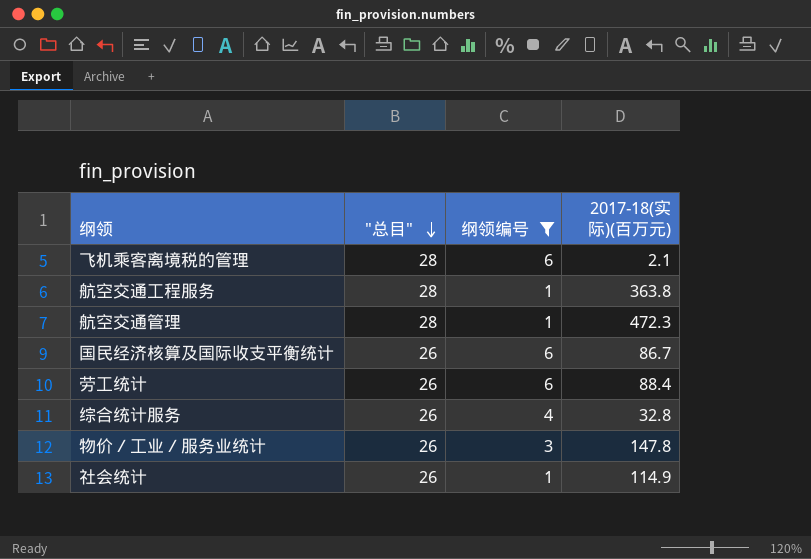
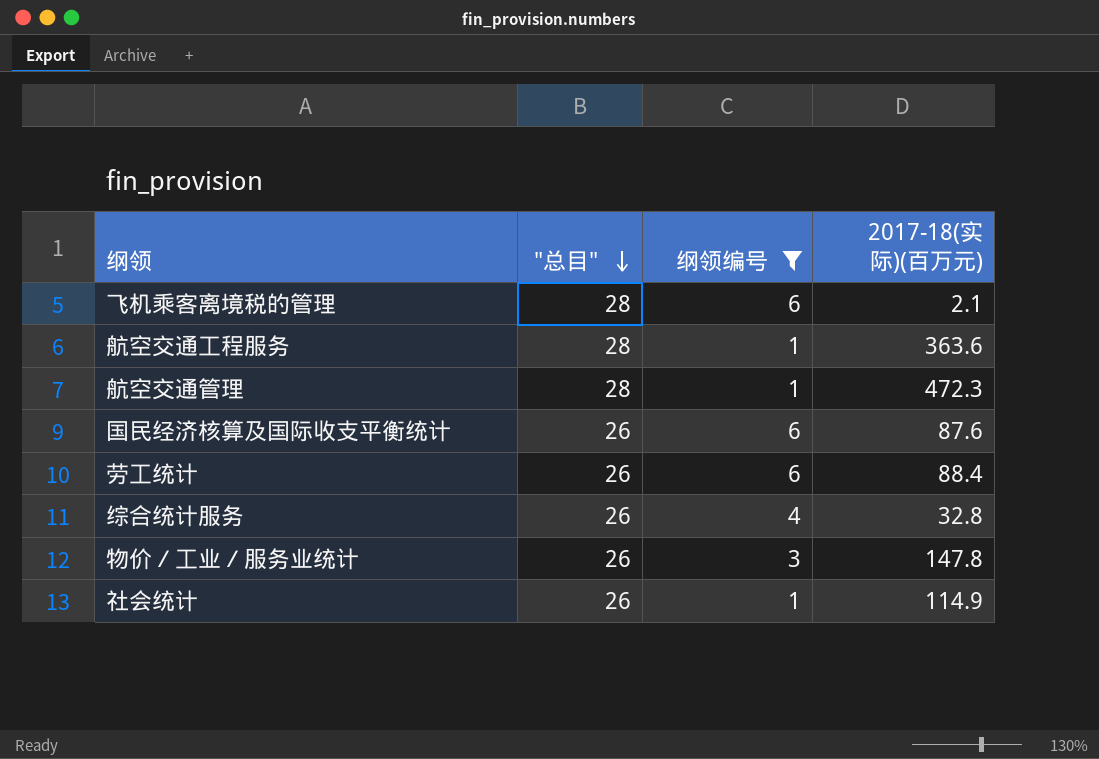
航空交通工程服务 | 2017-18(实际)(百万元): 363.8 -> 363.6
国民经济核算及国际收支平衡统计 | 2017-18(实际)(百万元): 86.7 -> 87.6

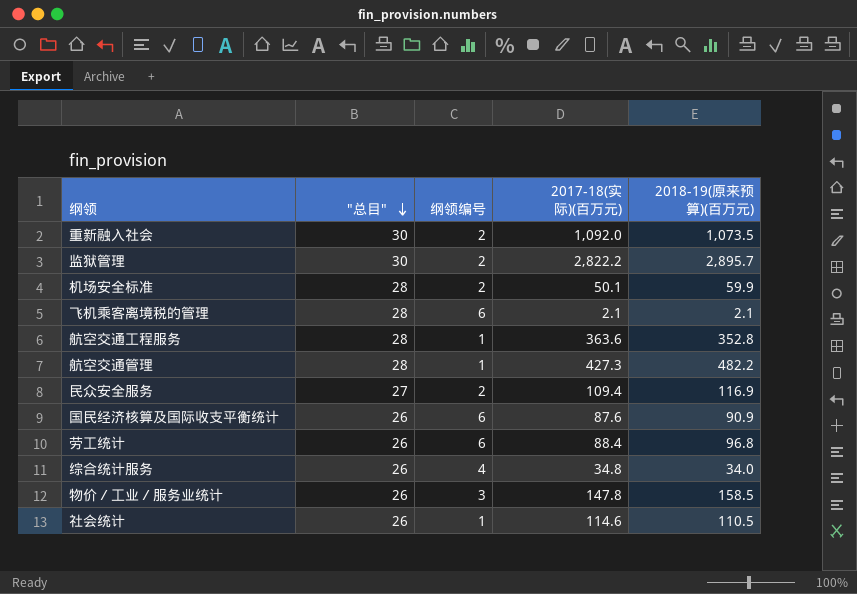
filter: 纲领编号 != 2 -> none
column 2018-19(原来预算)(百万元) | position: none -> 5
航空交通管理 | 2017-18(实际)(百万元): 472.3 -> 427.3
综合统计服务 | 2017-18(实际)(百万元): 32.8 -> 34.8
社会统计 | 2017-18(实际)(百万元): 114.9 -> 114.6

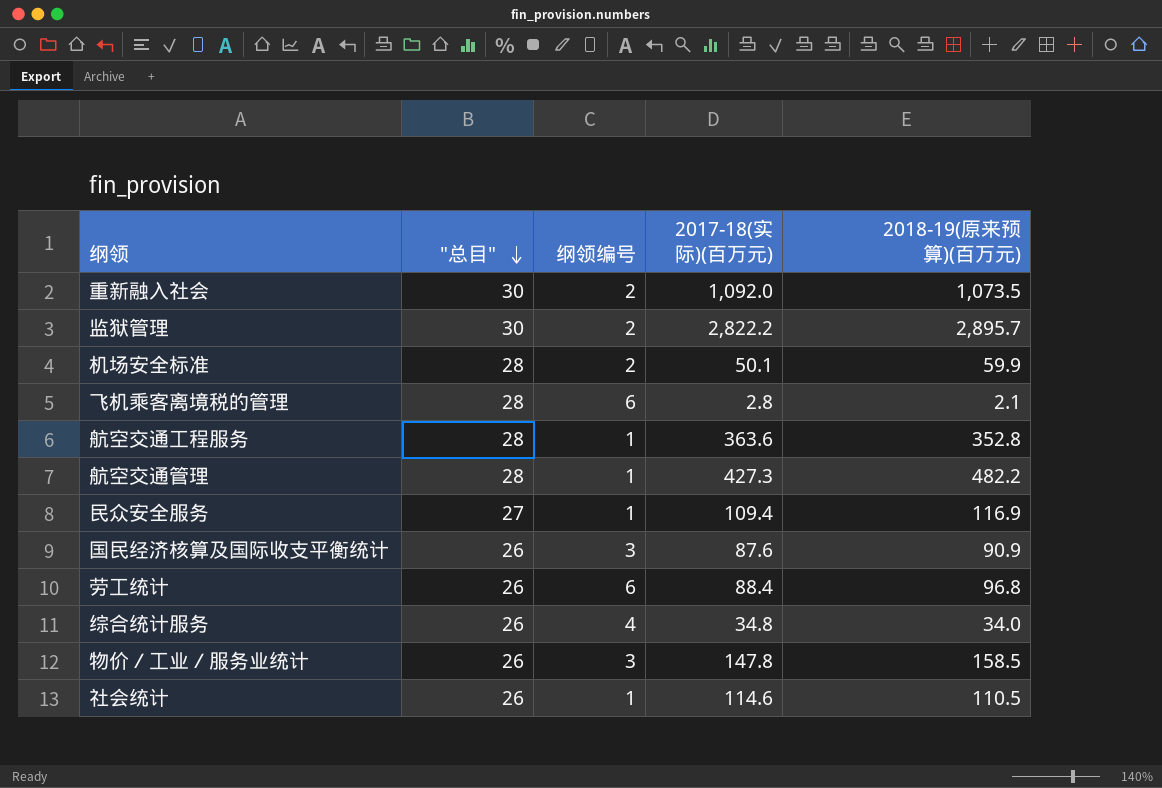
飞机乘客离境税的管理 | 2017-18(实际)(百万元): 2.1 -> 2.8
民众安全服务 | 纲领编号: 2 -> 1
国民经济核算及国际收支平衡统计 | 纲领编号: 6 -> 3

